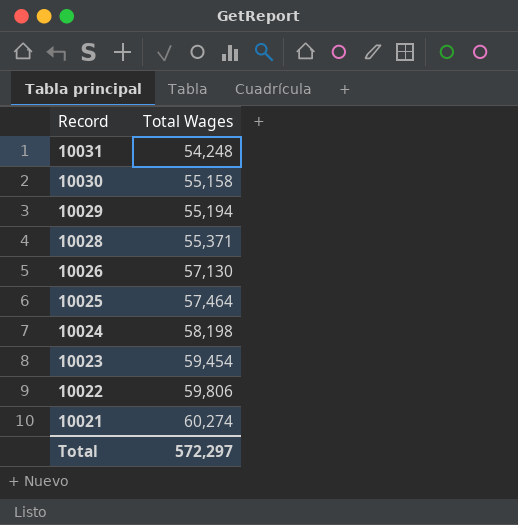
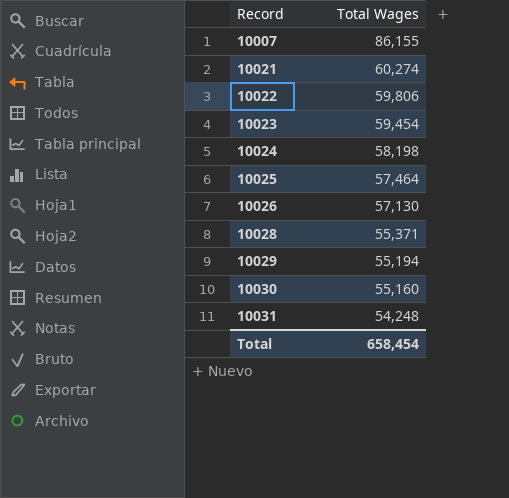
row order: Record descending -> Record ascending
row 10007: none -> 86,155
10030 | Total Wages: 55,158 -> 55,160
Total | Total Wages: 572,297 -> 658,454

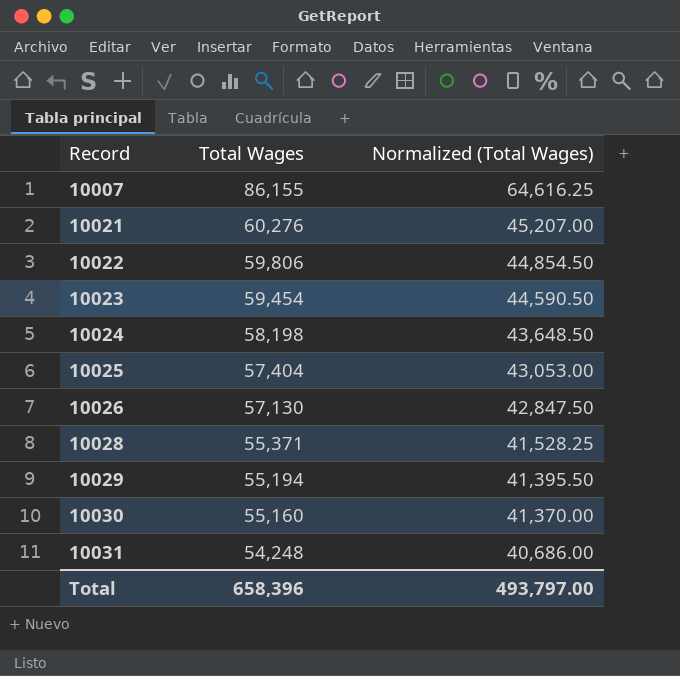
column Normalized (Total Wages) | formula: none -> [Total Wages] * 0.75
10021 | Total Wages: 60,274 -> 60,276
10025 | Total Wages: 57,464 -> 57,404
Total | Total Wages: 658,454 -> 658,396

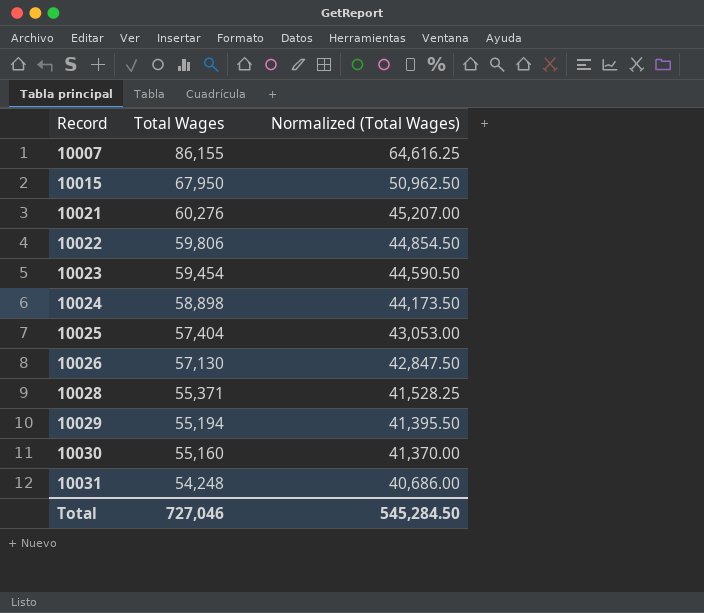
row 10015: none -> 67,950 | 50,962.50
10024 | Total Wages: 58,198 -> 58,898
10024 | Normalized (Total Wages): 43,648.50 -> 44,173.50
Total | Total Wages: 658,396 -> 727,046
Total | Normalized (Total Wages): 493,797.00 -> 545,284.50

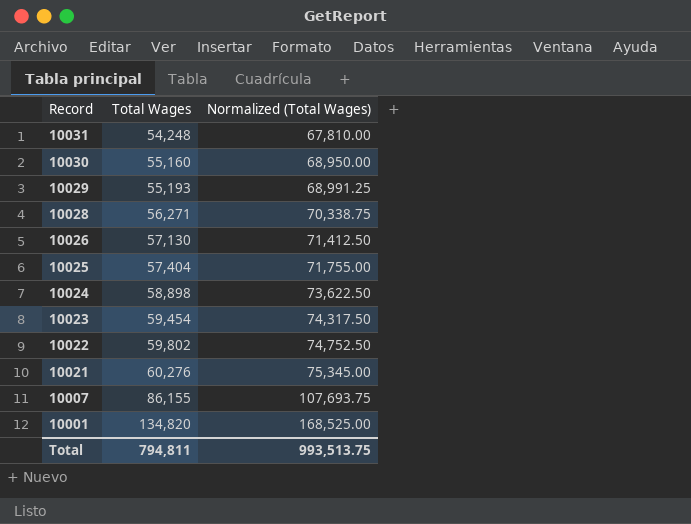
row order: Record ascending -> Record descending
column Normalized (Total Wages) | formula: [Total Wages] * 0.75 -> [Total Wages] * 1.25
row 10015: 67,950 | 50,962.50 -> none
10029 | Total Wages: 55,194 -> 55,193
10028 | Total Wages: 55,371 -> 56,271
10022 | Total Wages: 59,806 -> 59,802
row 10001: none -> 134,820 | 168,525.00
Total | Total Wages: 727,046 -> 794,811
Total | Normalized (Total Wages): 545,284.50 -> 993,513.75

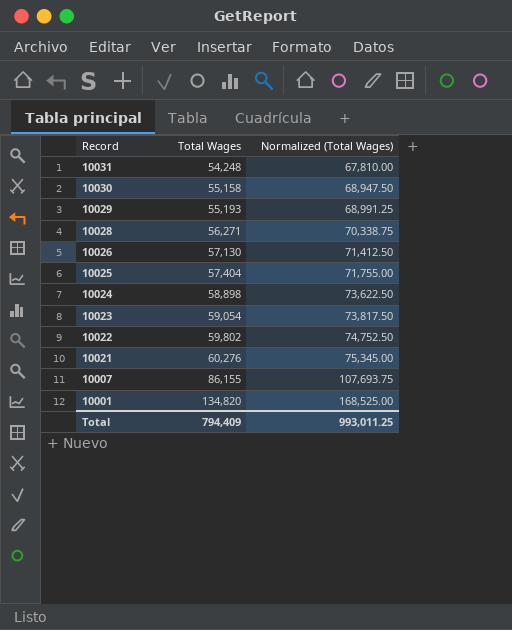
10030 | Total Wages: 55,160 -> 55,158
10030 | Normalized (Total Wages): 68,950.00 -> 68,947.50
10023 | Total Wages: 59,454 -> 59,054
10023 | Normalized (Total Wages): 74,317.50 -> 73,817.50
Total | Total Wages: 794,811 -> 794,409
Total | Normalized (Total Wages): 993,513.75 -> 993,011.25

